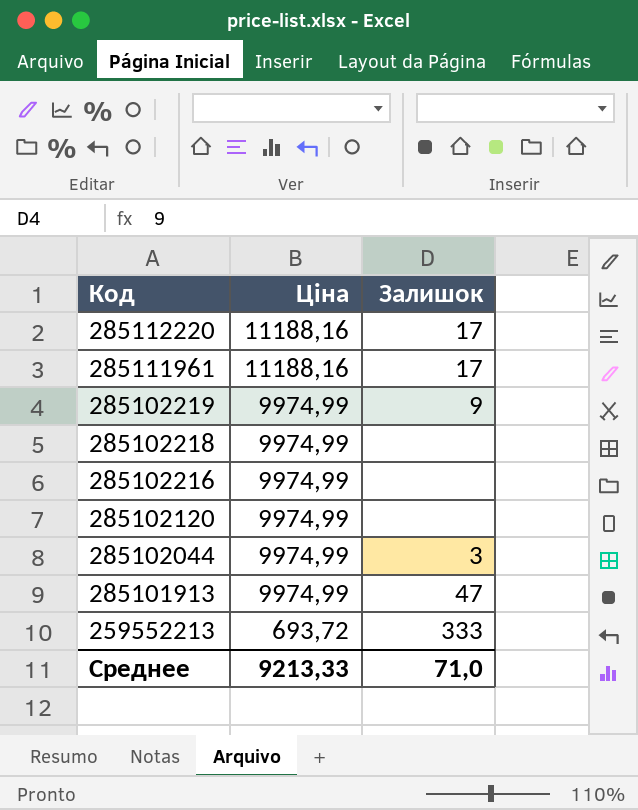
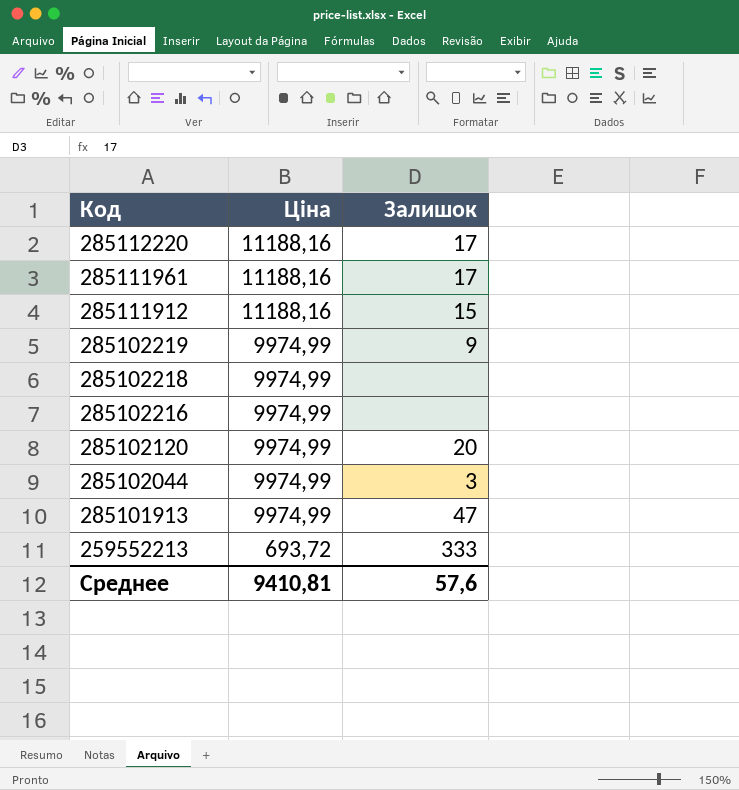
row 285111912: none -> 11188,16 | 15
285102120 | Залишок: none -> 20
Среднее | Ціна: 9213,33 -> 9410,81
Среднее | Залишок: 71,0 -> 57,6

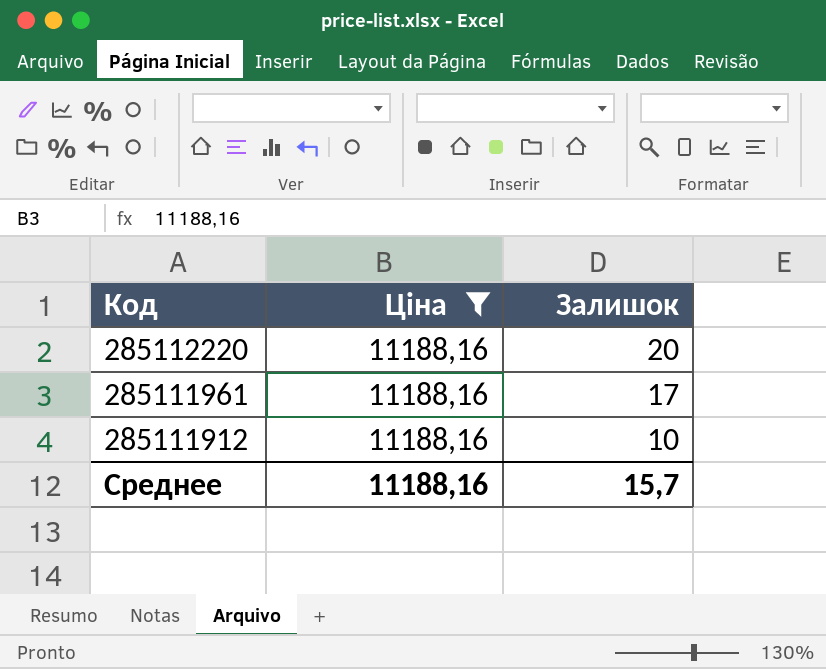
filter: none -> Ціна = 11188,16
285112220 | Залишок: 17 -> 20
285111912 | Залишок: 15 -> 10
Среднее | Ціна: 9410,81 -> 11188,16
Среднее | Залишок: 57,6 -> 15,7

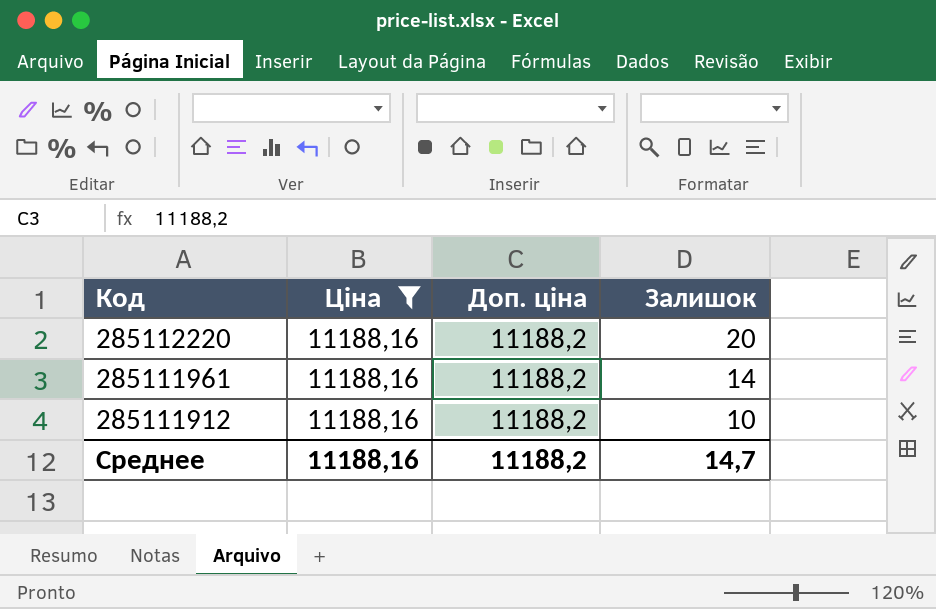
column Доп. ціна | position: none -> 3
285111961 | Залишок: 17 -> 14
Среднее | Залишок: 15,7 -> 14,7

